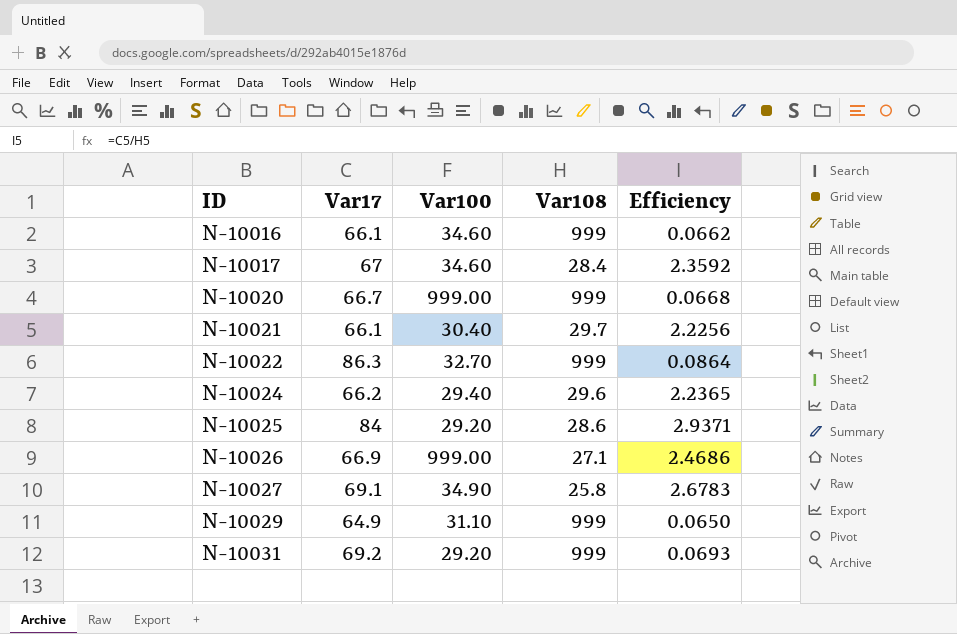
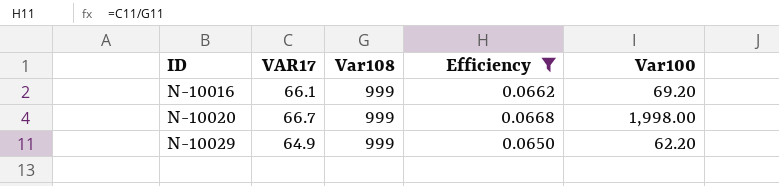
filter: none -> Efficiency <= 0.0668
column name: Var17 -> VAR17
column Var100 | position: 3 -> 5
N-10016 | Var100: 34.60 -> 69.20
N-10020 | Var100: 999.00 -> 1,998.00
N-10029 | Var100: 31.10 -> 62.20

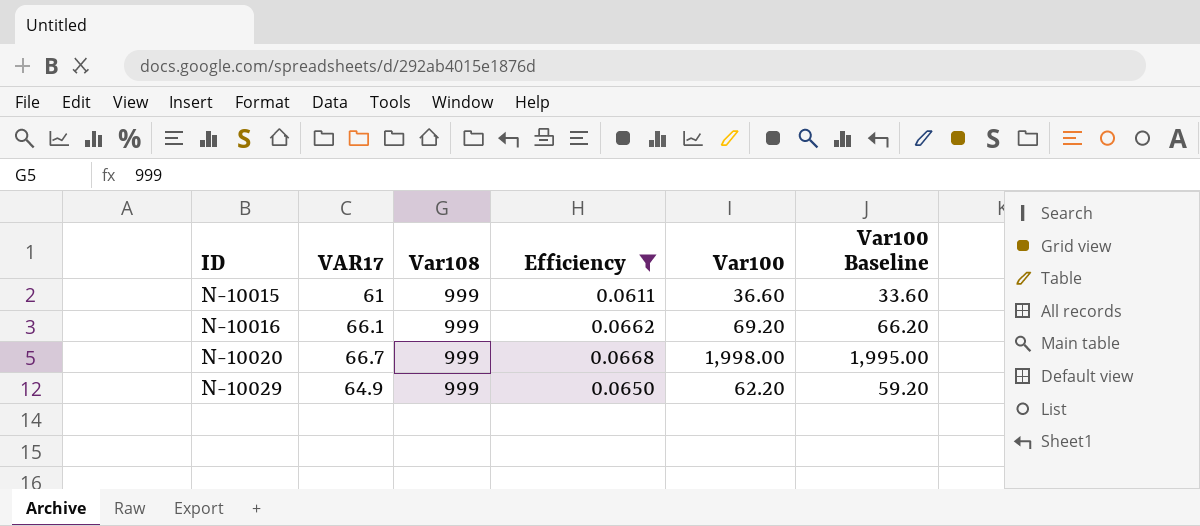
column Var100 Baseline | formula: none -> [Var100] - 3
row N-10015: none -> 61 | 999 | 0.0611 | 36.60 | 33.60

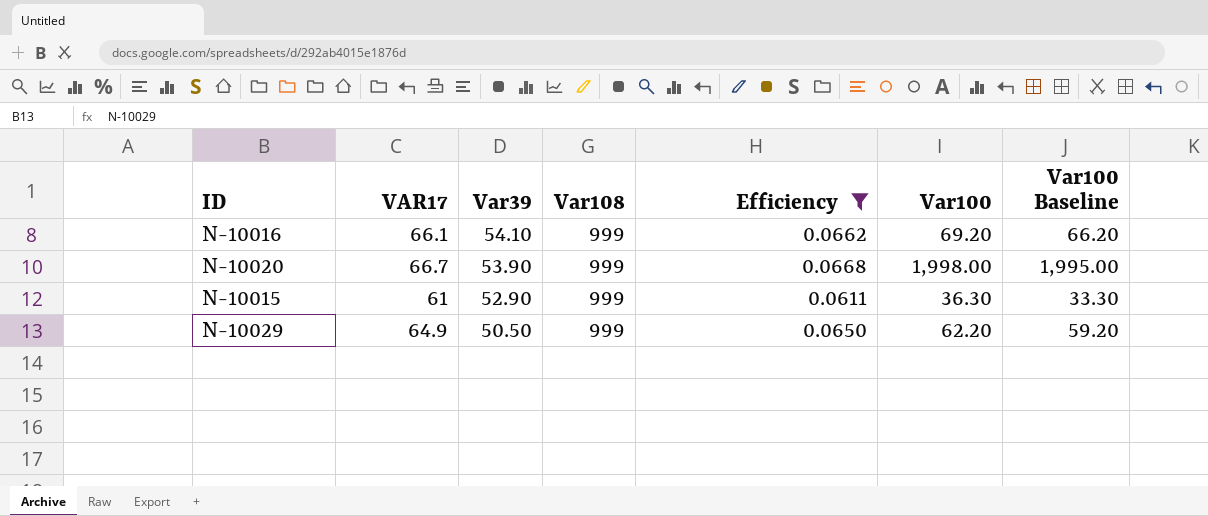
row order: ID ascending -> Var39 descending
column Var39 | position: none -> 3
N-10015 | Var100: 36.60 -> 36.30
N-10015 | Var100 Baseline: 33.60 -> 33.30

